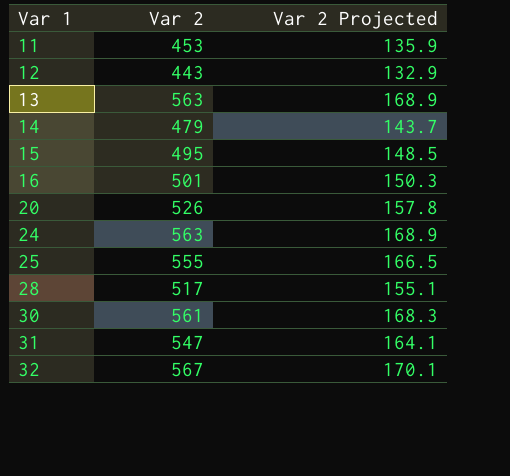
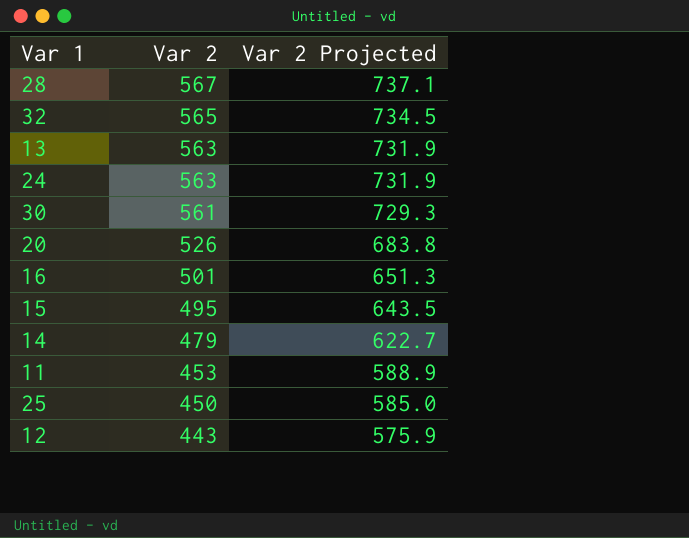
row order: Var 1 ascending -> Var 2 descending
column Var 2 Projected | formula: [Var 2] * 0.3 -> [Var 2] * 1.3
row 31: 547 | 164.1 -> none
28 | Var 2: 517 -> 567
32 | Var 2: 567 -> 565
25 | Var 2: 555 -> 450

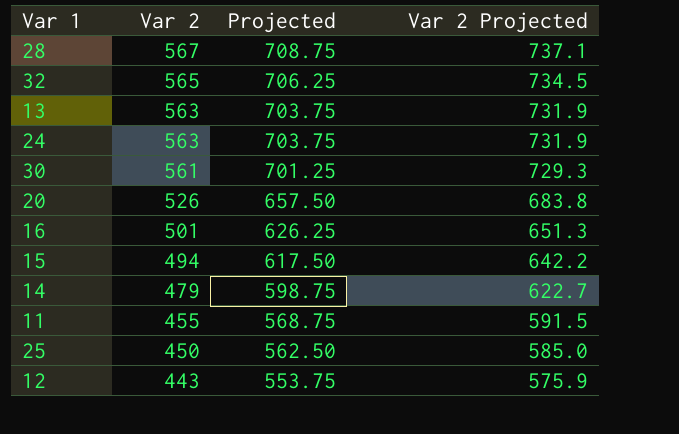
column Projected | formula: none -> [Var 2] * 1.25
15 | Var 2: 495 -> 494
15 | Var 2 Projected: 643.5 -> 642.2
11 | Var 2: 453 -> 455
11 | Var 2 Projected: 588.9 -> 591.5

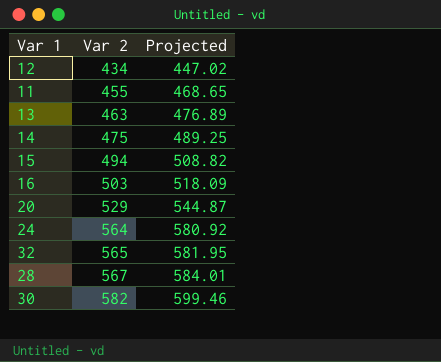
row order: Var 2 descending -> Var 2 ascending
column Var 2 Projected | formula: [Var 2] * 1.3 -> none
column Projected | formula: [Var 2] * 1.25 -> [Var 2] * 1.03
row 25: 450 | 562.50 | 585.0 -> none
12 | Var 2: 443 -> 434
13 | Var 2: 563 -> 463
14 | Var 2: 479 -> 475
16 | Var 2: 501 -> 503
20 | Var 2: 526 -> 529
24 | Var 2: 563 -> 564
30 | Var 2: 561 -> 582

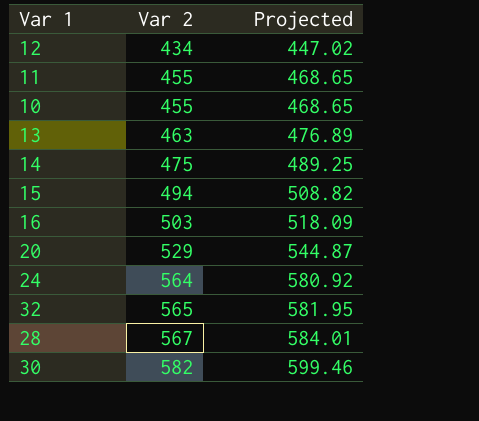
row 10: none -> 455 | 468.65

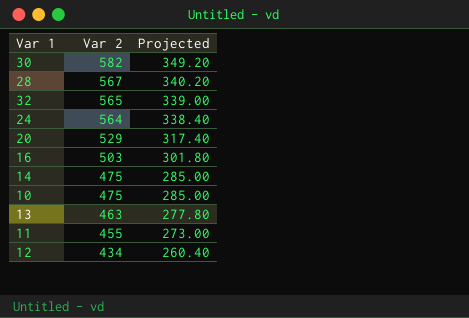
row order: Var 2 ascending -> Var 2 descending
column Projected | formula: [Var 2] * 1.03 -> [Var 2] * 0.6
row 15: 494 | 508.82 -> none
10 | Var 2: 455 -> 475

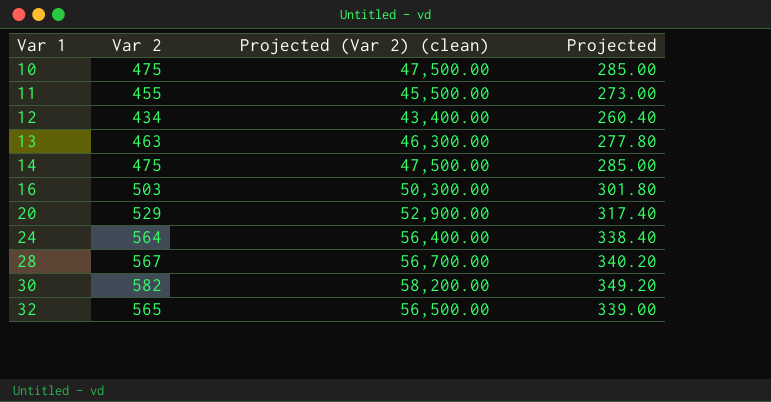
row order: Var 2 descending -> Var 1 ascending
column Projected (Var 2) (clean) | formula: none -> [Var 2] * 100

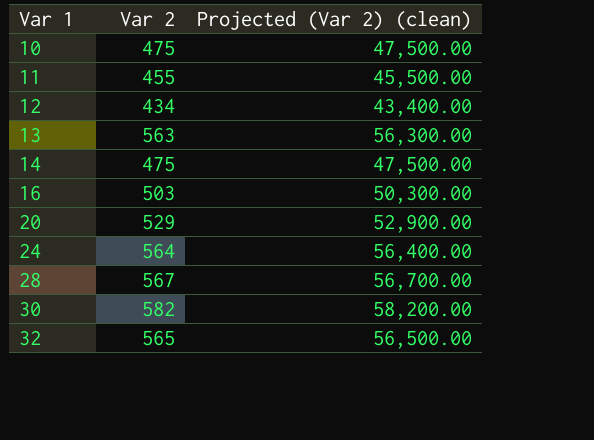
column Projected | formula: [Var 2] * 0.6 -> none
13 | Var 2: 463 -> 563
13 | Projected (Var 2) (clean): 46,300.00 -> 56,300.00

